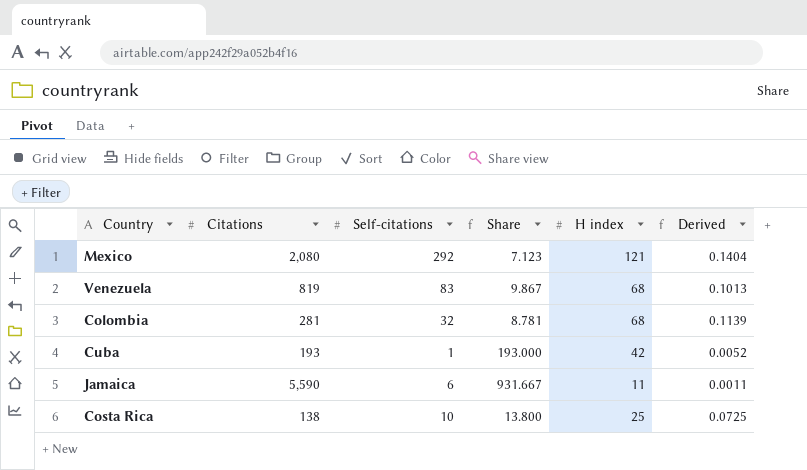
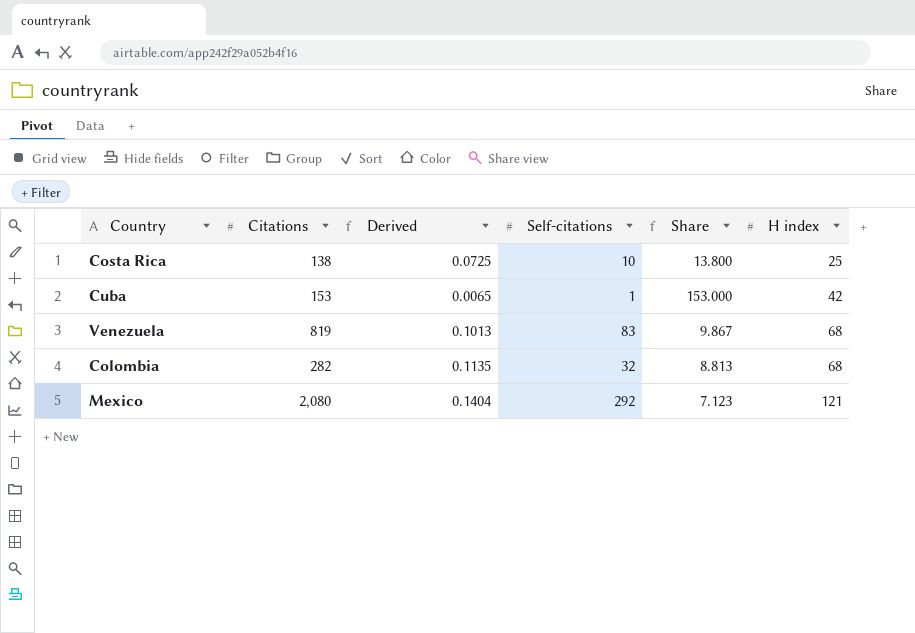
row order: none -> H index ascending
column Derived | position: 6 -> 3
row Jamaica: 5,590 | 6 | 931.667 | 11 | 0.0011 -> none
Cuba | Citations: 193 -> 153
Cuba | Derived: 0.0052 -> 0.0065
Cuba | Share: 193.000 -> 153.000
Colombia | Citations: 281 -> 282
Colombia | Derived: 0.1139 -> 0.1135
Colombia | Share: 8.781 -> 8.813

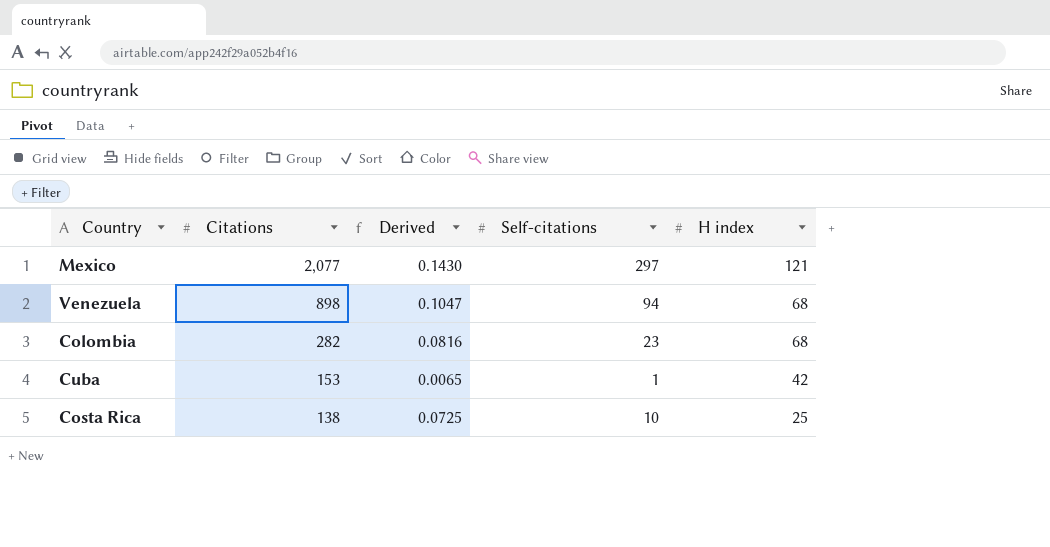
row order: H index ascending -> Citations descending
column Share | formula: [Citations] / [Self-citations] -> none
Mexico | Citations: 2,080 -> 2,077
Mexico | Derived: 0.1404 -> 0.1430
Mexico | Self-citations: 292 -> 297
Venezuela | Citations: 819 -> 898
Venezuela | Derived: 0.1013 -> 0.1047
Venezuela | Self-citations: 83 -> 94
Colombia | Derived: 0.1135 -> 0.0816
Colombia | Self-citations: 32 -> 23

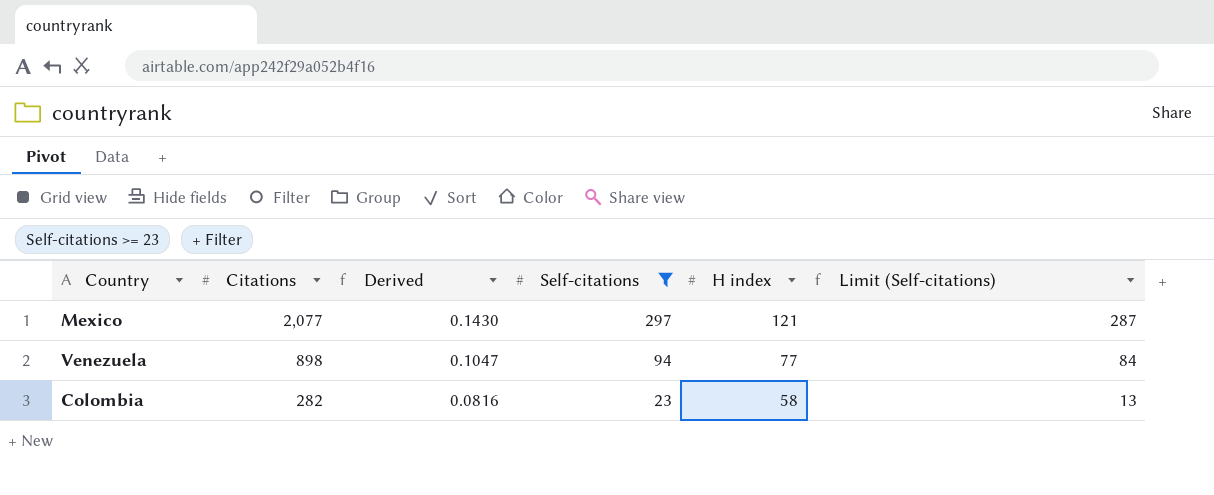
filter: none -> Self-citations >= 23
column Limit (Self-citations) | formula: none -> [Self-citations] - 10
Venezuela | H index: 68 -> 77
Colombia | H index: 68 -> 58

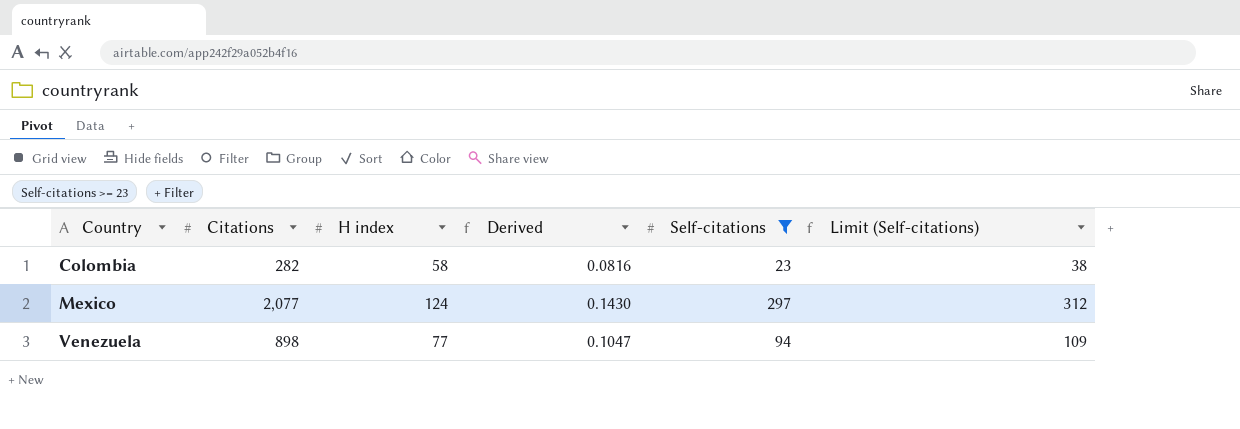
row order: Citations descending -> Country ascending
column H index | position: 5 -> 3
column Limit (Self-citations) | formula: [Self-citations] - 10 -> [Self-citations] + 15
Mexico | H index: 121 -> 124

